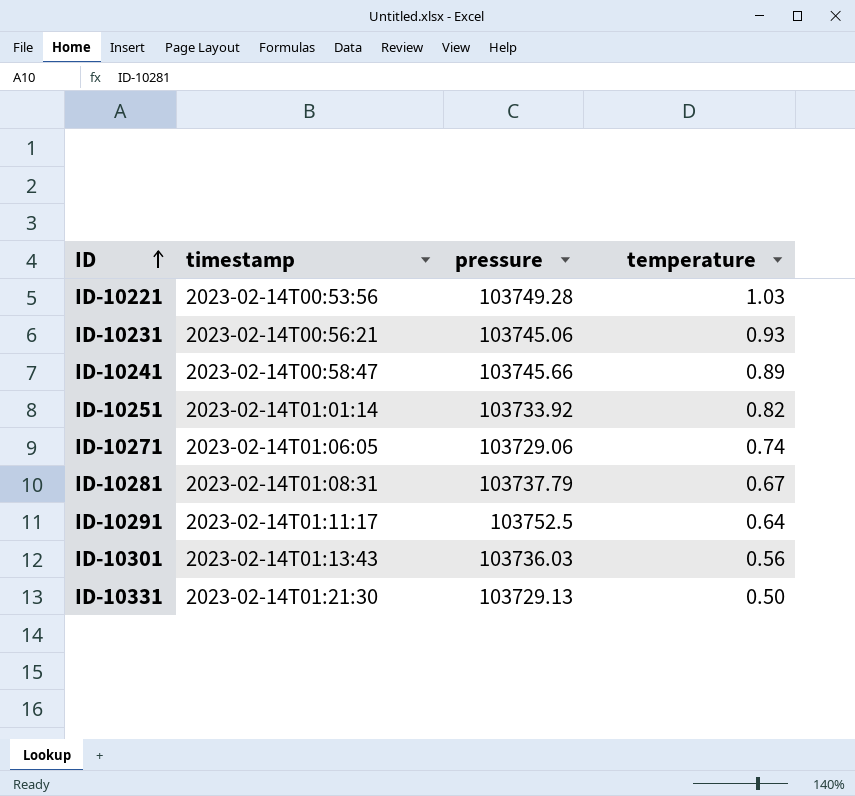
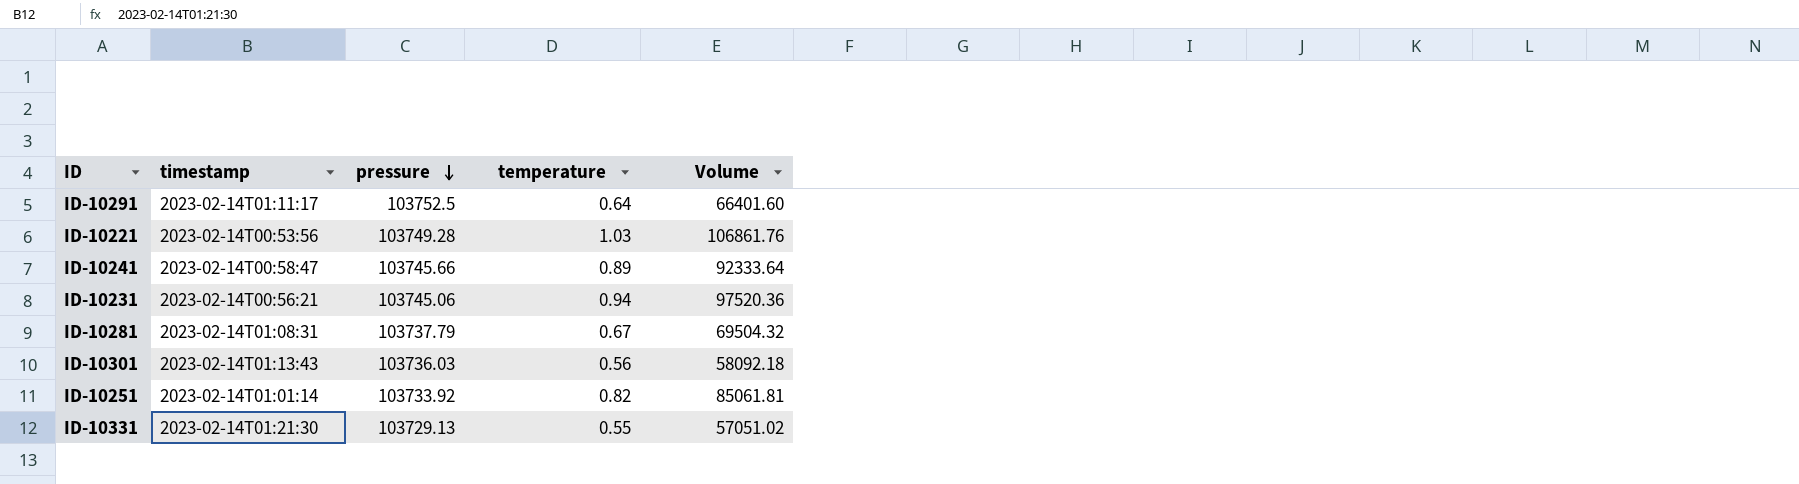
row order: ID ascending -> pressure descending
column Volume | formula: none -> [pressure] * [temperature]
row ID-10271: 2023-02-14T01:06:05 | 103729.06 | 0.74 -> none
ID-10231 | temperature: 0.93 -> 0.94
ID-10331 | temperature: 0.50 -> 0.55

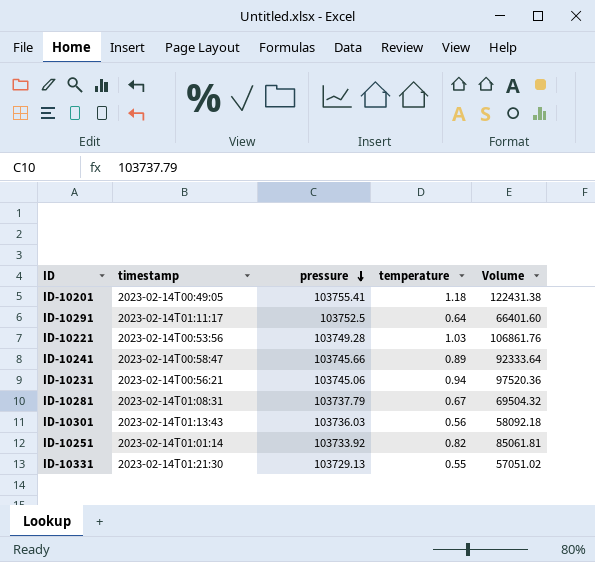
row ID-10201: none -> 2023-02-14T00:49:05 | 103755.41 | 1.18 | 122431.38

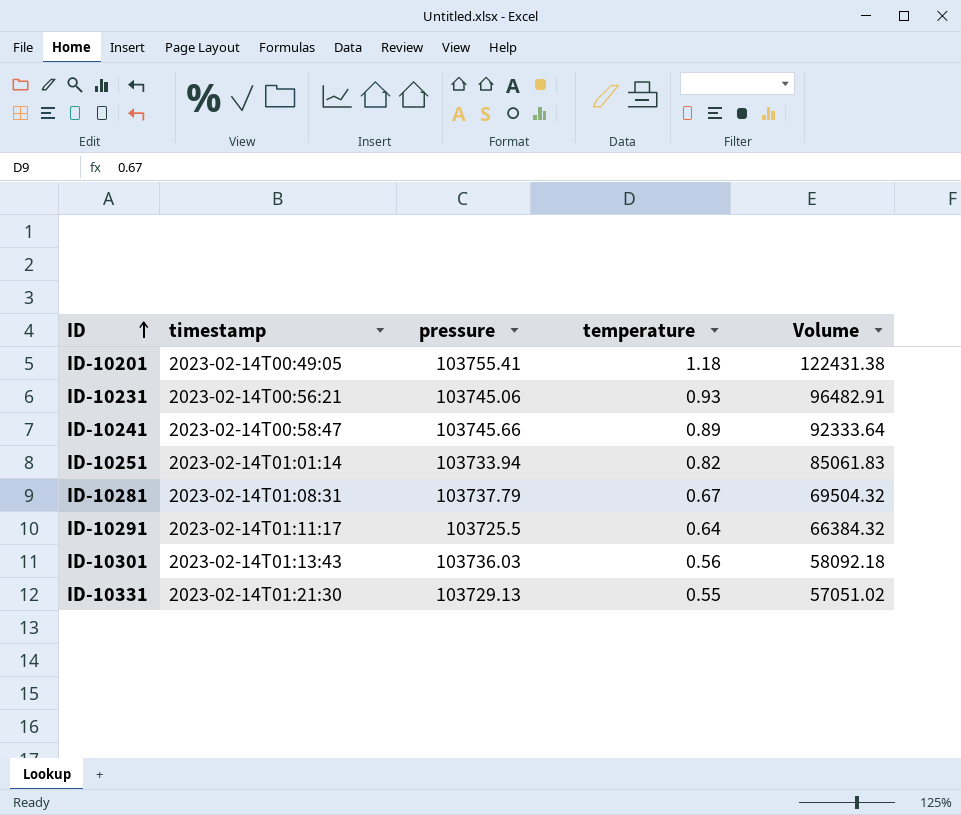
row order: pressure descending -> ID ascending
row ID-10221: 2023-02-14T00:53:56 | 103749.28 | 1.03 | 106861.76 -> none
ID-10231 | temperature: 0.94 -> 0.93
ID-10231 | Volume: 97520.36 -> 96482.91
ID-10251 | pressure: 103733.92 -> 103733.94
ID-10251 | Volume: 85061.81 -> 85061.83
ID-10291 | pressure: 103752.5 -> 103725.5
ID-10291 | Volume: 66401.60 -> 66384.32

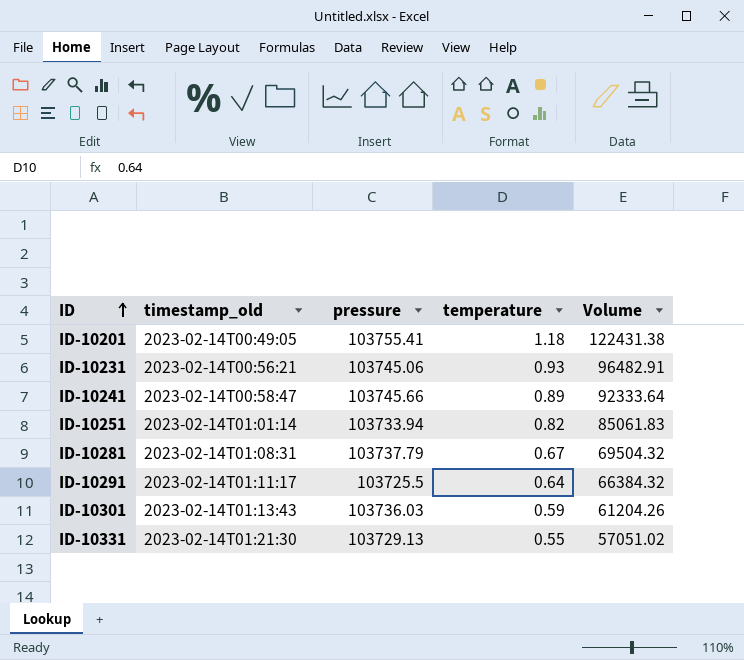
column name: timestamp -> timestamp_old
ID-10301 | temperature: 0.56 -> 0.59
ID-10301 | Volume: 58092.18 -> 61204.26

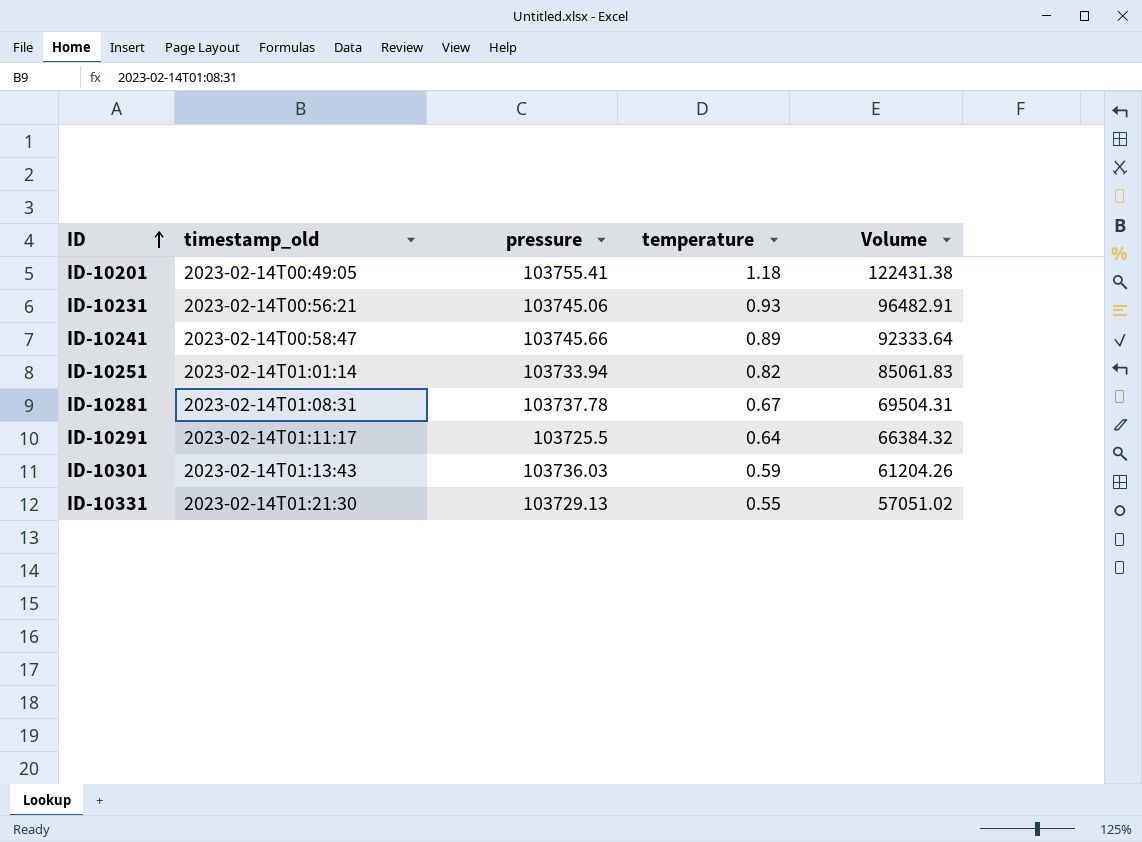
ID-10281 | pressure: 103737.79 -> 103737.78
ID-10281 | Volume: 69504.32 -> 69504.31

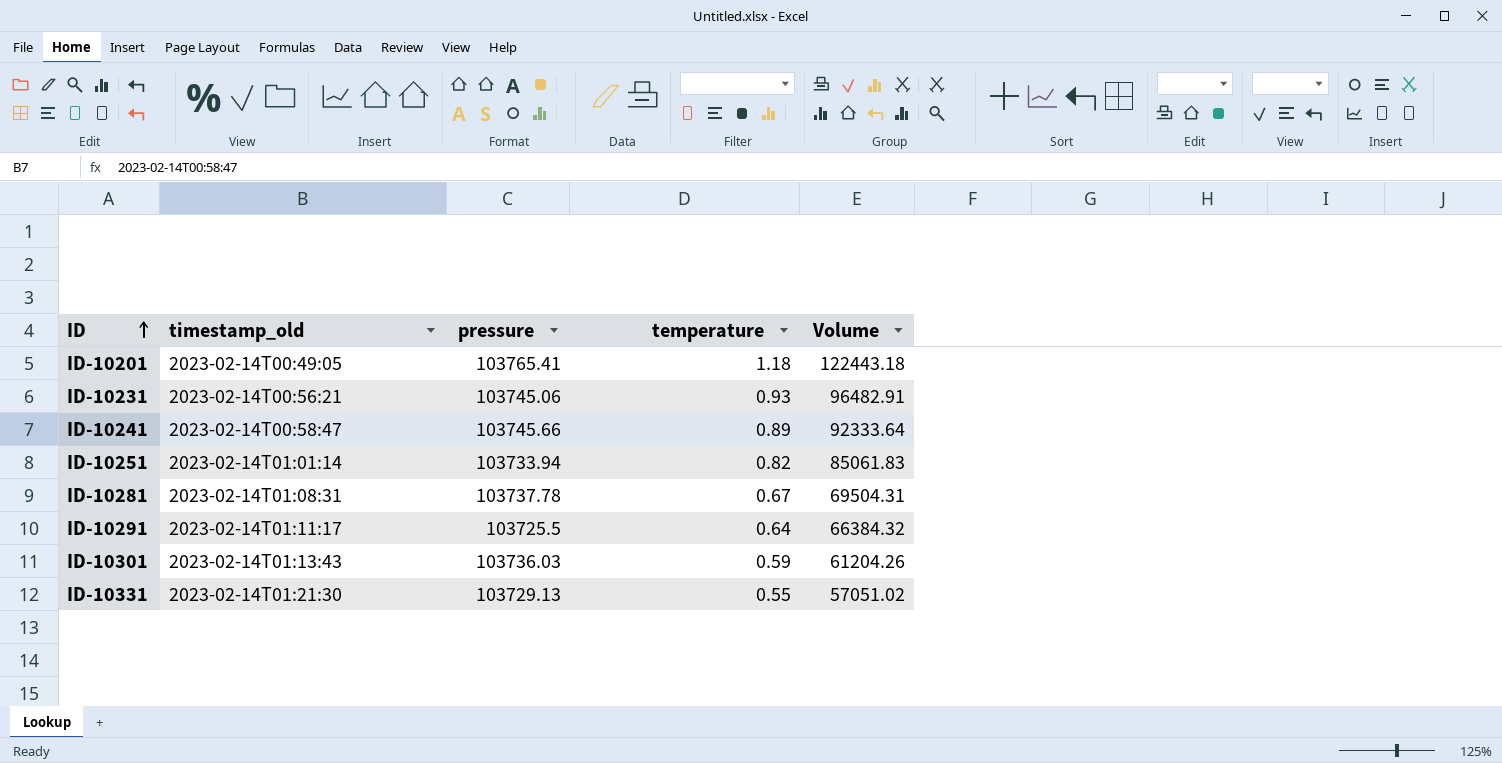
ID-10201 | pressure: 103755.41 -> 103765.41
ID-10201 | Volume: 122431.38 -> 122443.18

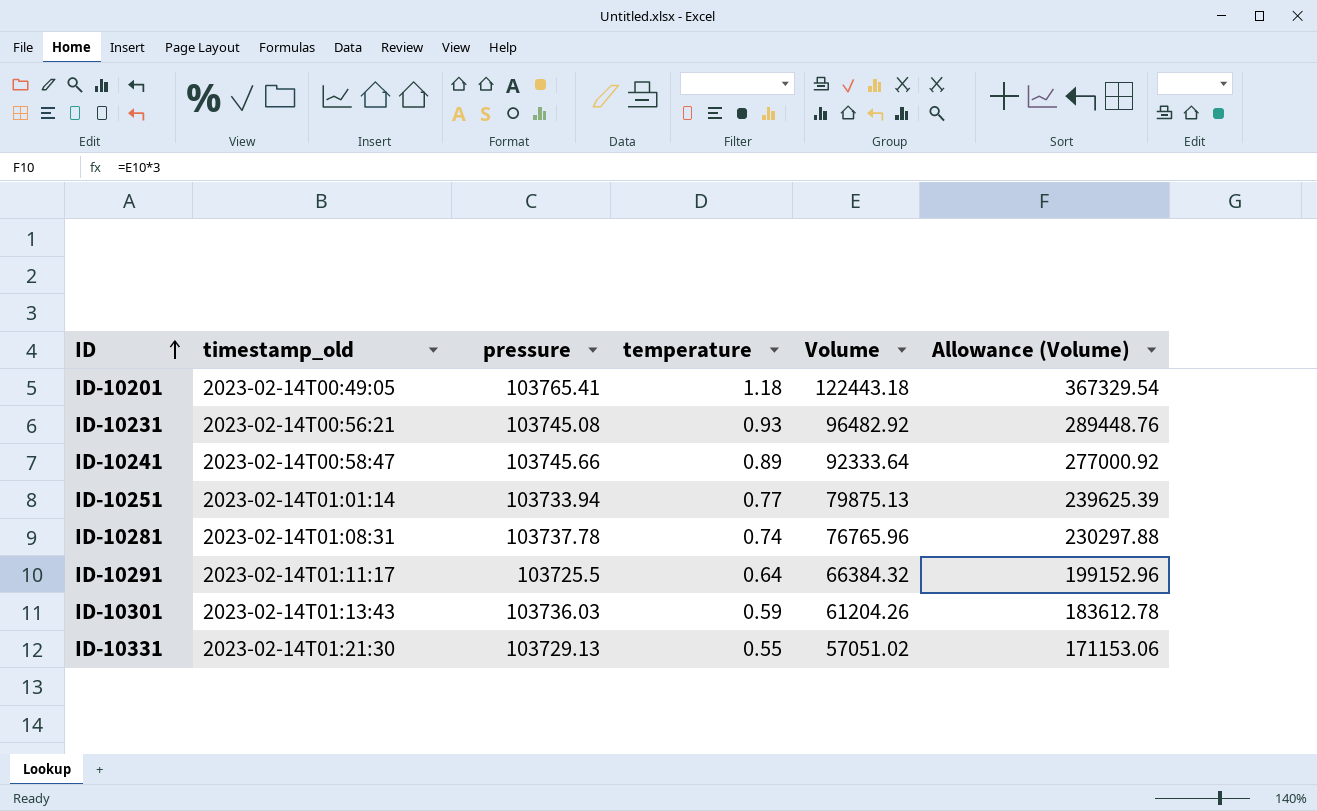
column Allowance (Volume) | formula: none -> [Volume] * 3
ID-10231 | pressure: 103745.06 -> 103745.08
ID-10231 | Volume: 96482.91 -> 96482.92
ID-10251 | temperature: 0.82 -> 0.77
ID-10251 | Volume: 85061.83 -> 79875.13
ID-10281 | temperature: 0.67 -> 0.74
ID-10281 | Volume: 69504.31 -> 76765.96

